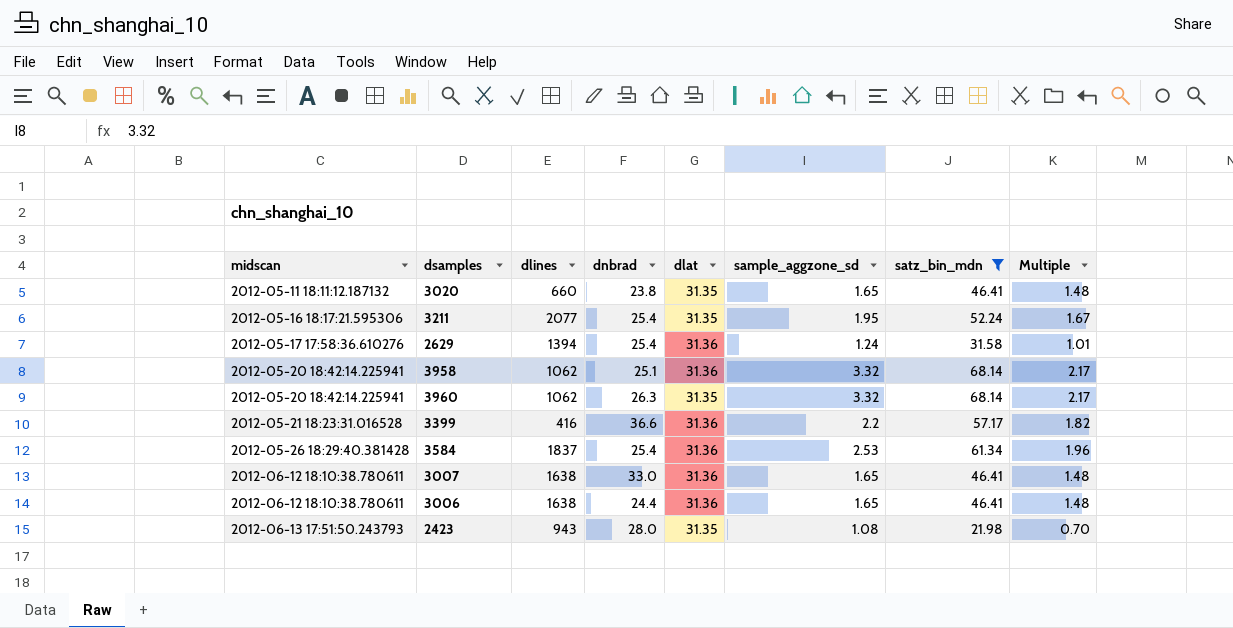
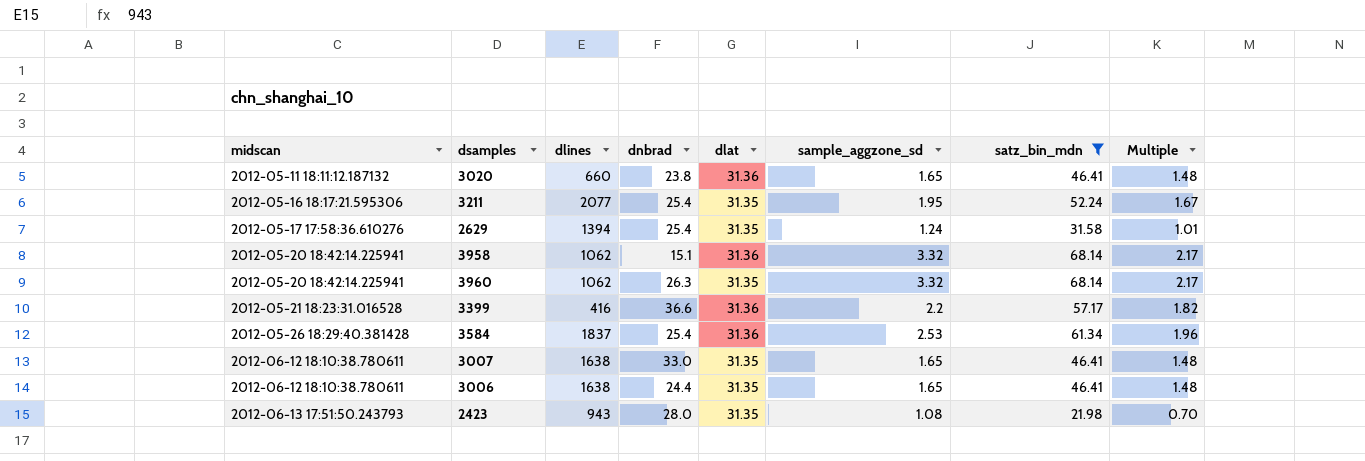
3020 | dlat: 31.35 -> 31.36
2629 | dlat: 31.36 -> 31.35
3958 | dnbrad: 25.1 -> 15.1
3007 | dlat: 31.36 -> 31.35
3006 | dlat: 31.36 -> 31.35

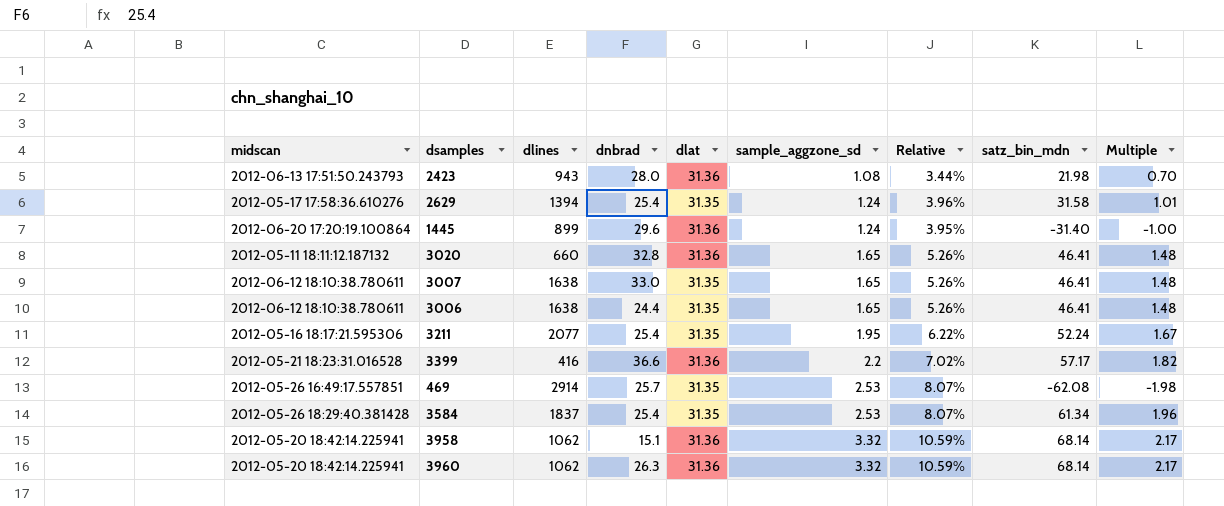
filter: satz_bin_mdn >= 21.98 -> none
row order: midscan ascending -> sample_aggzone_sd ascending
column Relative | formula: none -> [sample_aggzone_sd] / [dlat]
2423 | dlat: 31.35 -> 31.36
3020 | dnbrad: 23.8 -> 32.8
3584 | dlat: 31.36 -> 31.35
3960 | dlat: 31.35 -> 31.36

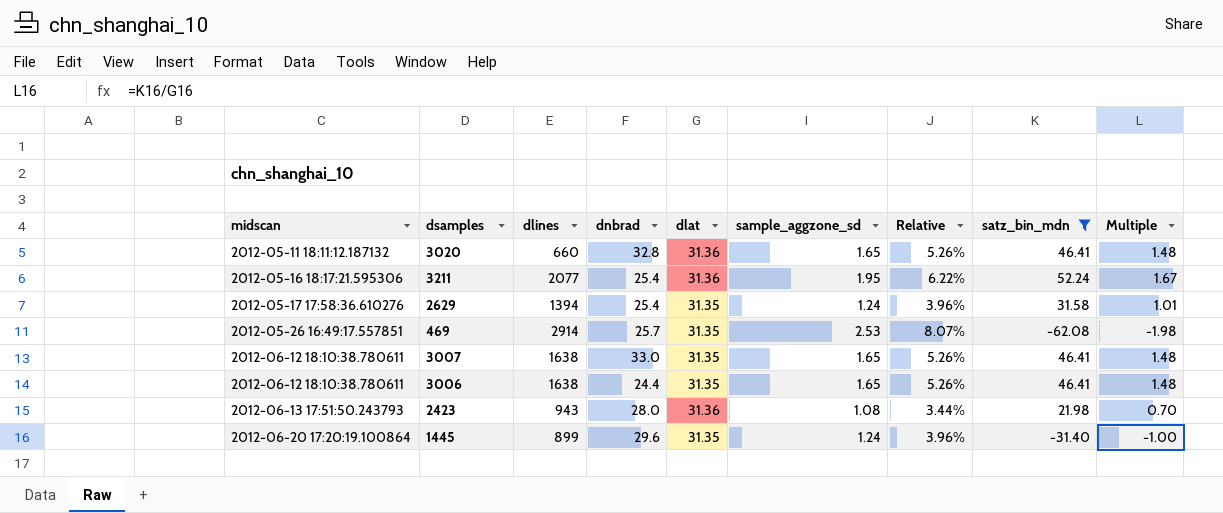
filter: none -> satz_bin_mdn <= 52.24
row order: sample_aggzone_sd ascending -> midscan ascending
3211 | dlat: 31.35 -> 31.36
1445 | dlat: 31.36 -> 31.35
1445 | Relative: 3.95% -> 3.96%

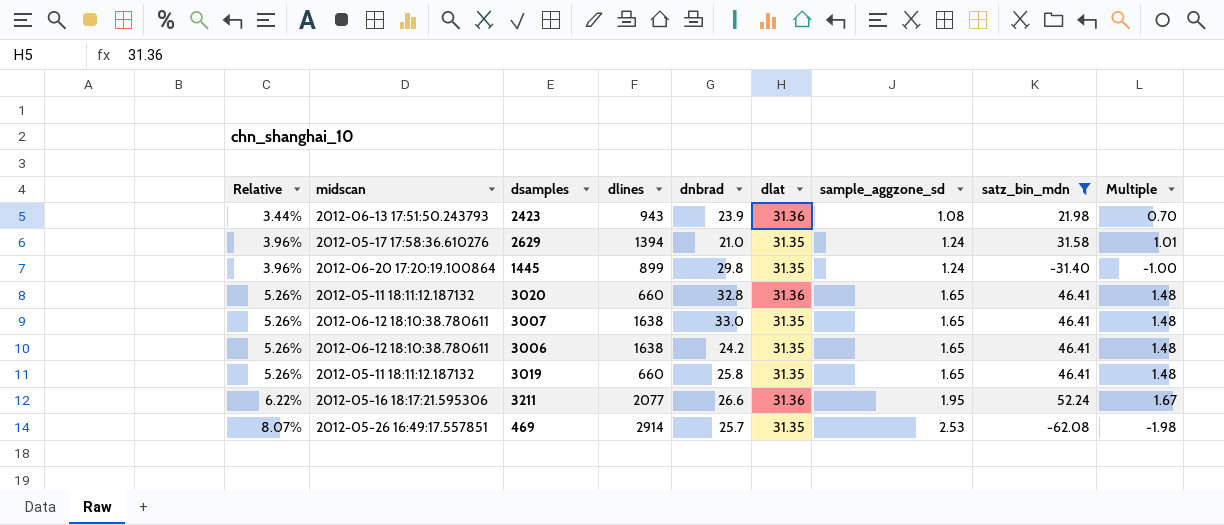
row order: midscan ascending -> Relative ascending
column Relative | position: 7 -> 1
2423 | dnbrad: 28.0 -> 23.9
2629 | dnbrad: 25.4 -> 21.0
1445 | dnbrad: 29.6 -> 29.8
3006 | dnbrad: 24.4 -> 24.2
row 3019: none -> 5.26% | 2012-05-11 18:11:12.187132 | 660 | 25.8 | 31.35 | 1.65 | 46.41 | 1.48
3211 | dnbrad: 25.4 -> 26.6

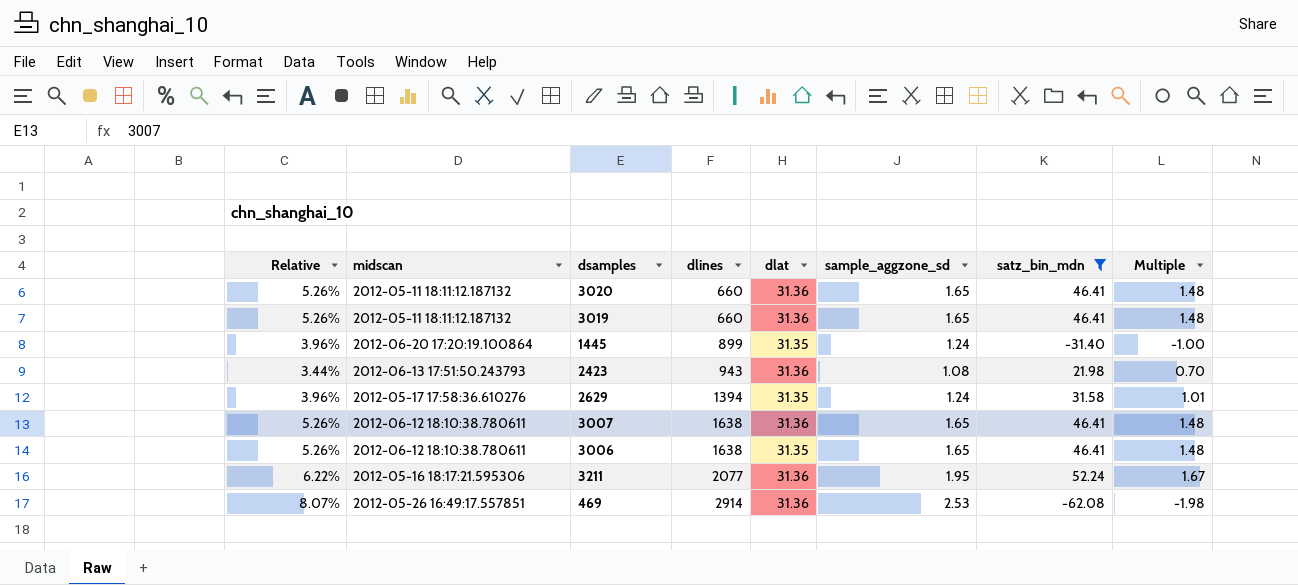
row order: Relative ascending -> dlines ascending
column dnbrad | position: 5 -> none
3019 | dlat: 31.35 -> 31.36
3007 | dlat: 31.35 -> 31.36
469 | dlat: 31.35 -> 31.36

